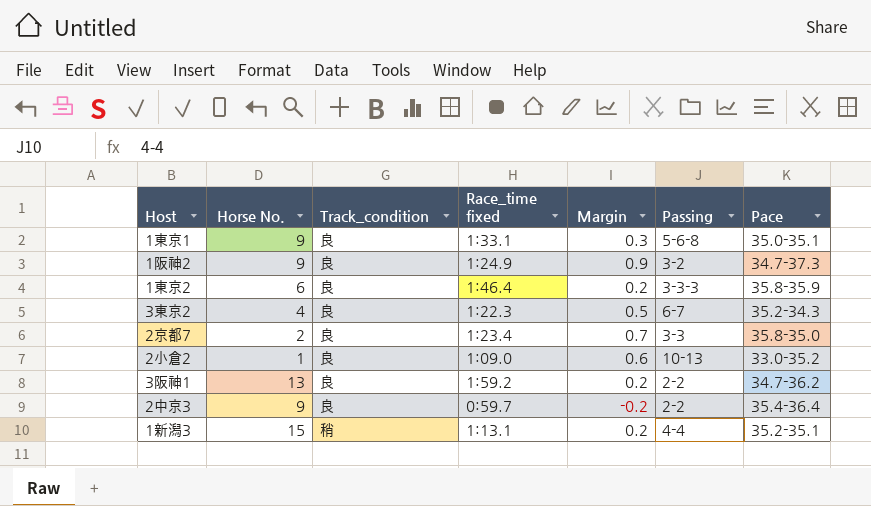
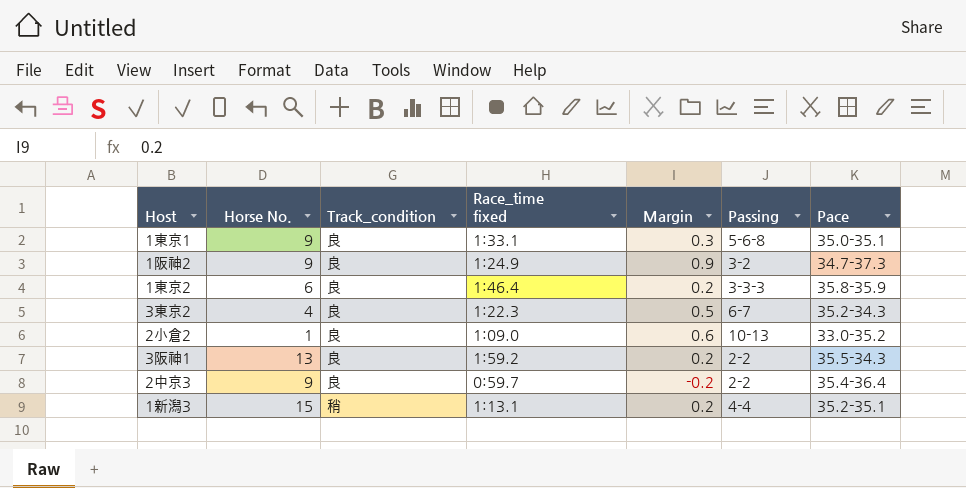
row 2京都7: 2 | 良 | 1:23.4 | 0.7 | 3-3 | 35.8-35.0 -> none
3阪神1 | Pace: 34.7-36.2 -> 35.5-34.3

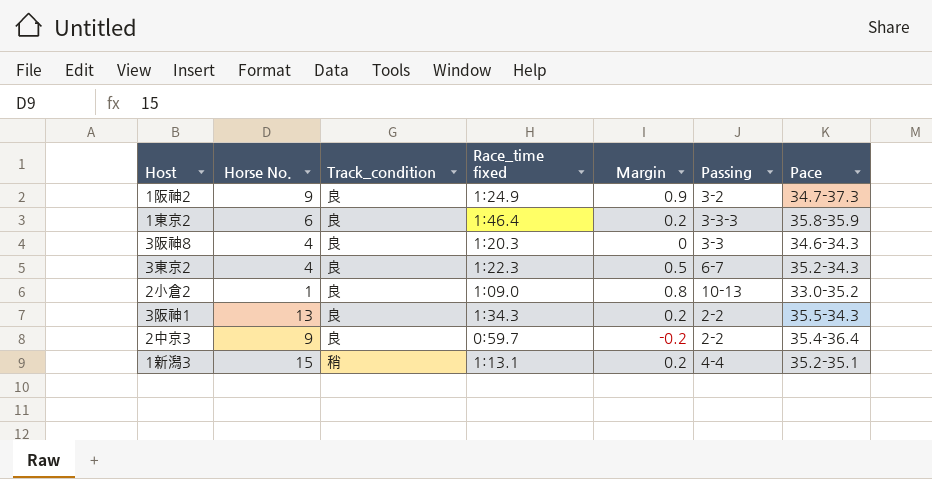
row 1東京1: 9 | 良 | 1:33.1 | 0.3 | 5-6-8 | 35.0-35.1 -> none
row 3阪神8: none -> 4 | 良 | 1:20.3 | 0 | 3-3 | 34.6-34.3
2小倉2 | Margin: 0.6 -> 0.8
3阪神1 | Race_time fixed: 1:59.2 -> 1:34.3

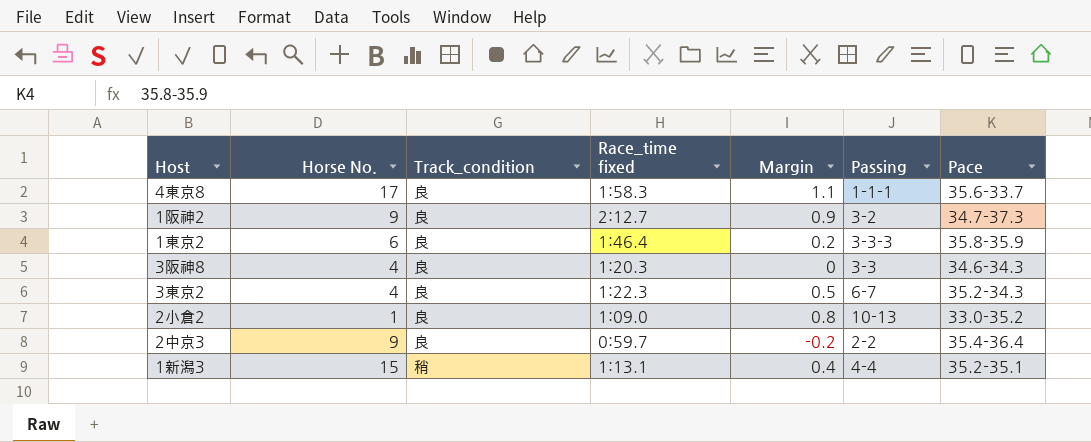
row 3阪神1: 13 | 良 | 1:34.3 | 0.2 | 2-2 | 35.5-34.3 -> none
row 4東京8: none -> 17 | 良 | 1:58.3 | 1.1 | 1-1-1 | 35.6-33.7
1阪神2 | Race_time fixed: 1:24.9 -> 2:12.7
1新潟3 | Margin: 0.2 -> 0.4

